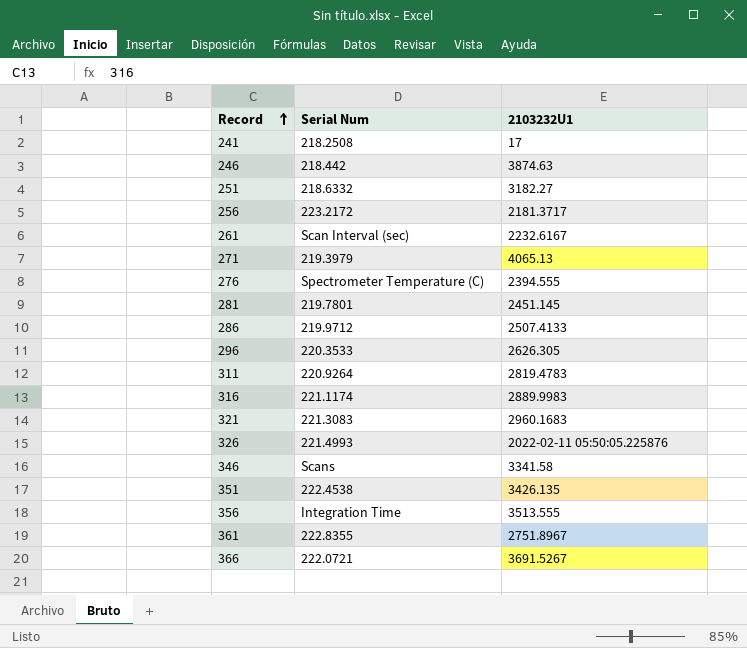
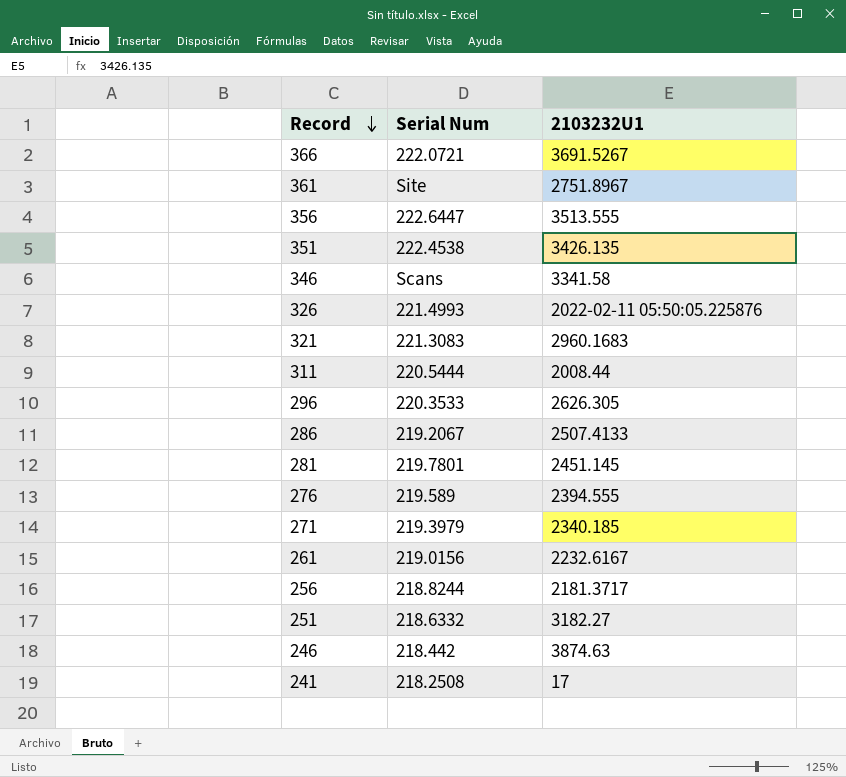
row order: Record ascending -> Record descending
row 316: 221.1174 | 2889.9983 -> none
361 | Serial Num: 222.8355 -> Site
356 | Serial Num: Integration Time -> 222.6447
311 | Serial Num: 220.9264 -> 220.5444
311 | 2103232U1: 2819.4783 -> 2008.44
286 | Serial Num: 219.9712 -> 219.2067
276 | Serial Num: Spectrometer Temperature (C) -> 219.589
271 | 2103232U1: 4065.13 -> 2340.185
261 | Serial Num: Scan Interval (sec) -> 219.0156
256 | Serial Num: 223.2172 -> 218.8244

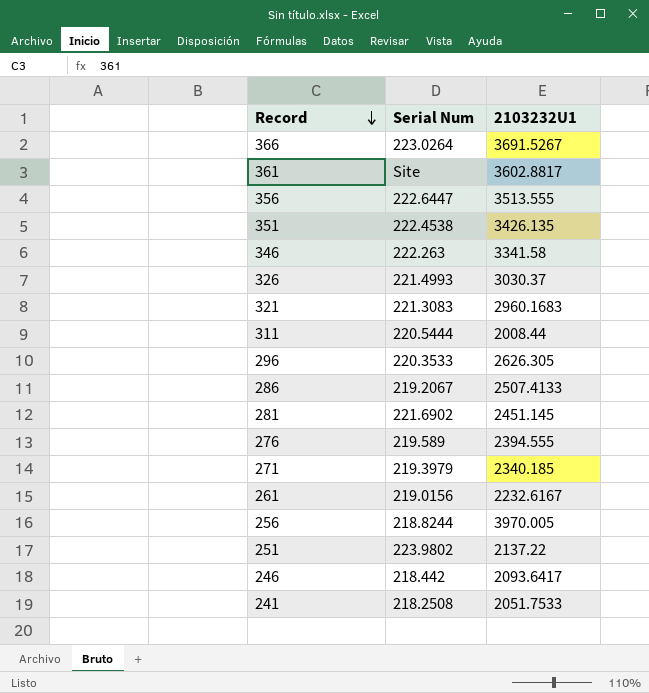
366 | Serial Num: 222.0721 -> 223.0264
361 | 2103232U1: 2751.8967 -> 3602.8817
346 | Serial Num: Scans -> 222.263
326 | 2103232U1: 2022-02-11 05:50:05.225876 -> 3030.37
281 | Serial Num: 219.7801 -> 221.6902
256 | 2103232U1: 2181.3717 -> 3970.005
251 | Serial Num: 218.6332 -> 223.9802
251 | 2103232U1: 3182.27 -> 2137.22
246 | 2103232U1: 3874.63 -> 2093.6417
241 | 2103232U1: 17 -> 2051.7533

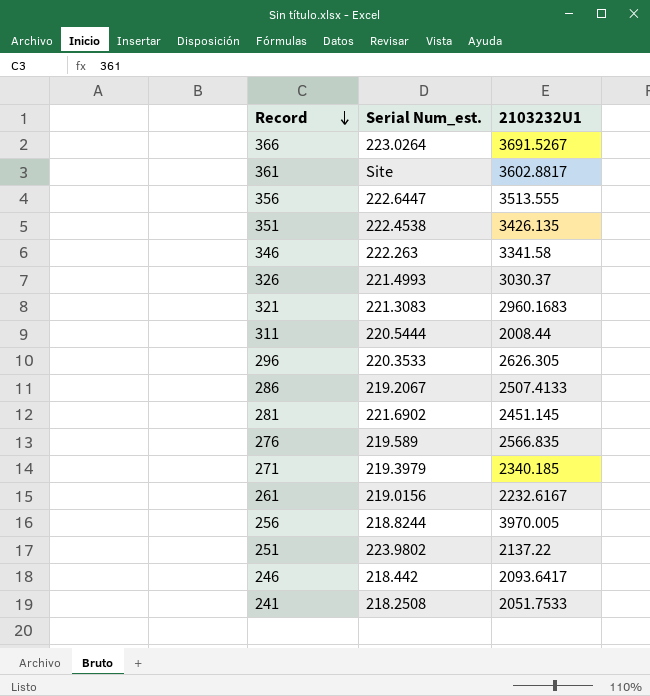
column name: Serial Num -> Serial Num_est.
276 | 2103232U1: 2394.555 -> 2566.835

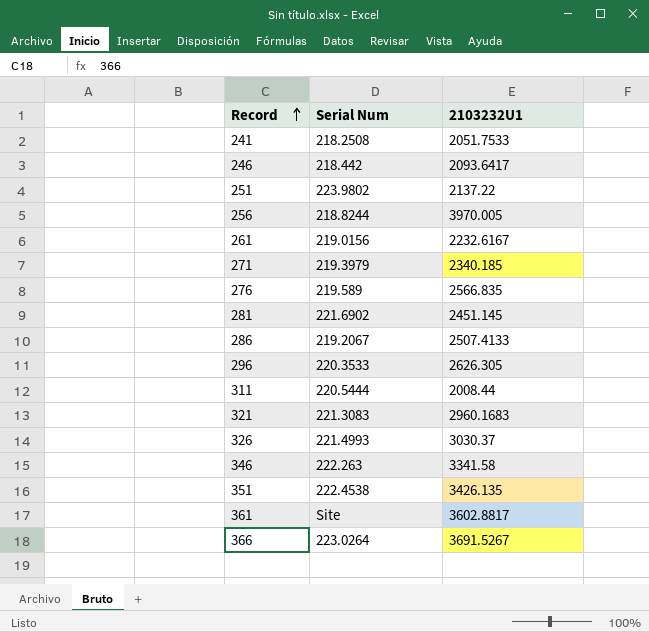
row order: Record descending -> Record ascending
column name: Serial Num_est. -> Serial Num
row 356: 222.6447 | 3513.555 -> none

